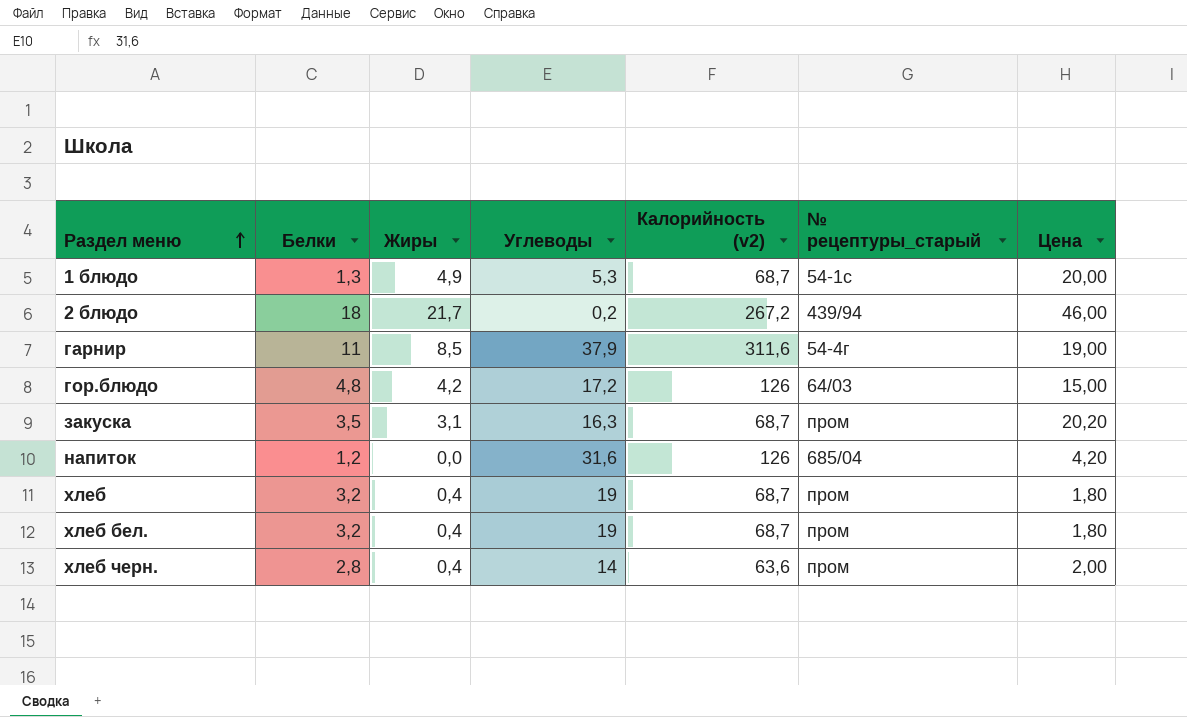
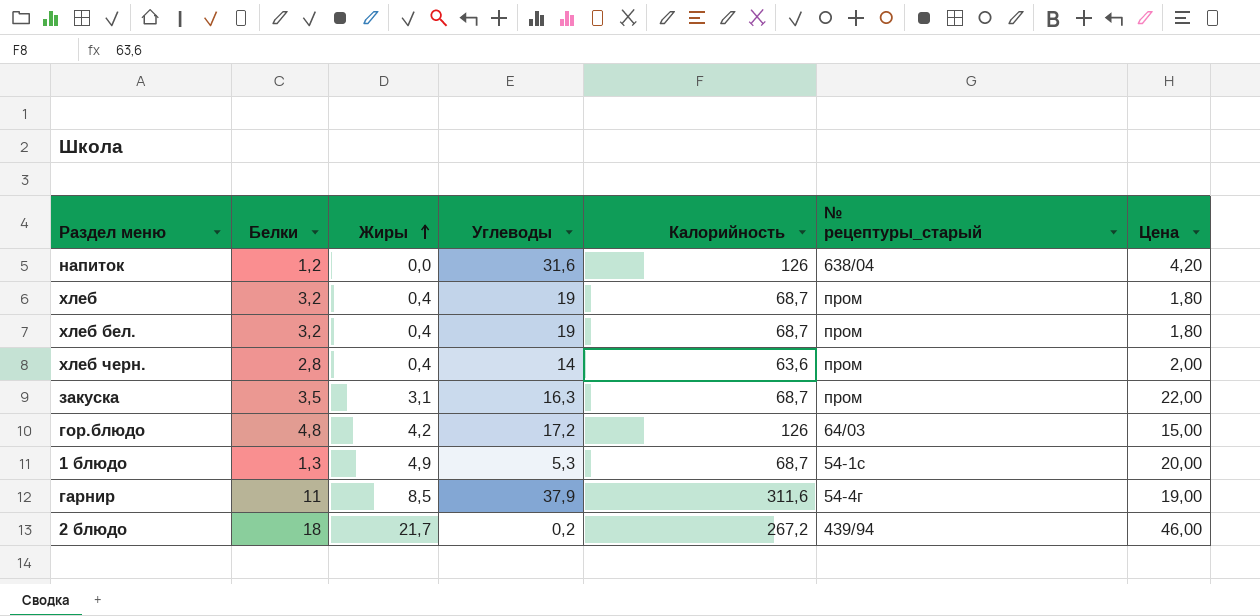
row order: Раздел меню ascending -> Жиры ascending
column name: Калорийность (v2) -> Калорийность
напиток | № рецептуры_старый: 685/04 -> 638/04
закуска | Цена: 20,20 -> 22,00

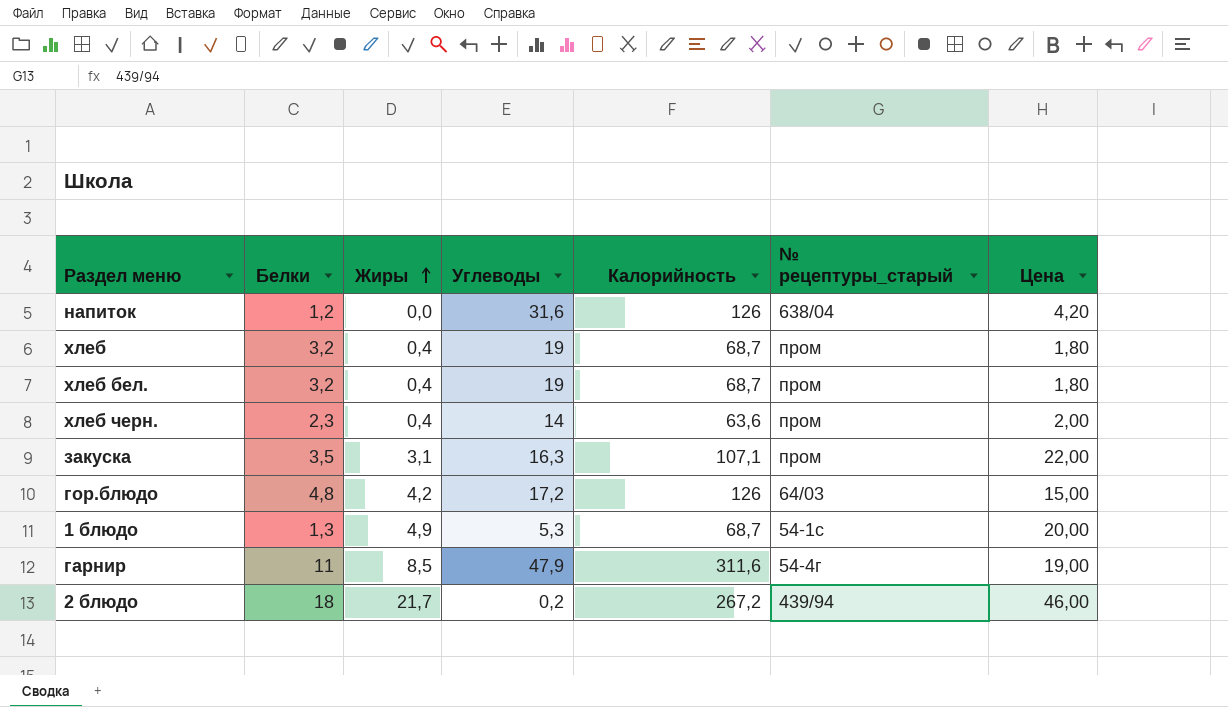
хлеб черн. | Белки: 2,8 -> 2,3
закуска | Калорийность: 68,7 -> 107,1
гарнир | Углеводы: 37,9 -> 47,9

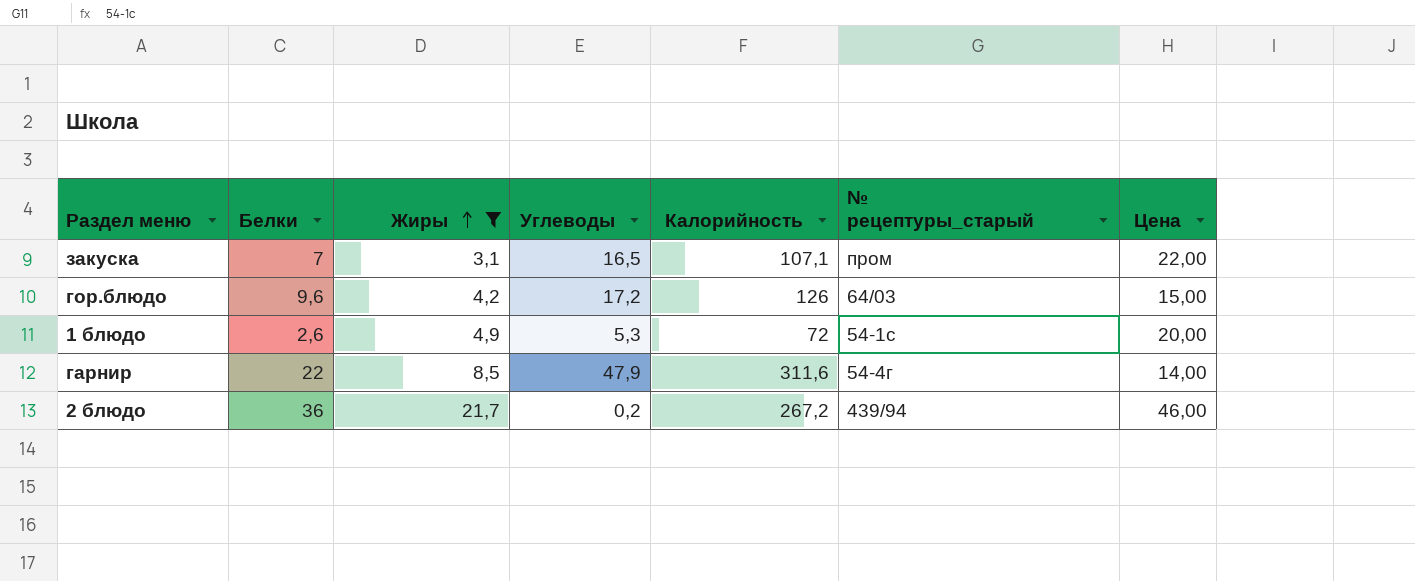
filter: none -> Жиры >= 3,1
закуска | Белки: 3,5 -> 7
закуска | Углеводы: 16,3 -> 16,5
гор.блюдо | Белки: 4,8 -> 9,6
1 блюдо | Белки: 1,3 -> 2,6
1 блюдо | Калорийность: 68,7 -> 72
гарнир | Белки: 11 -> 22
гарнир | Цена: 19,00 -> 14,00
2 блюдо | Белки: 18 -> 36

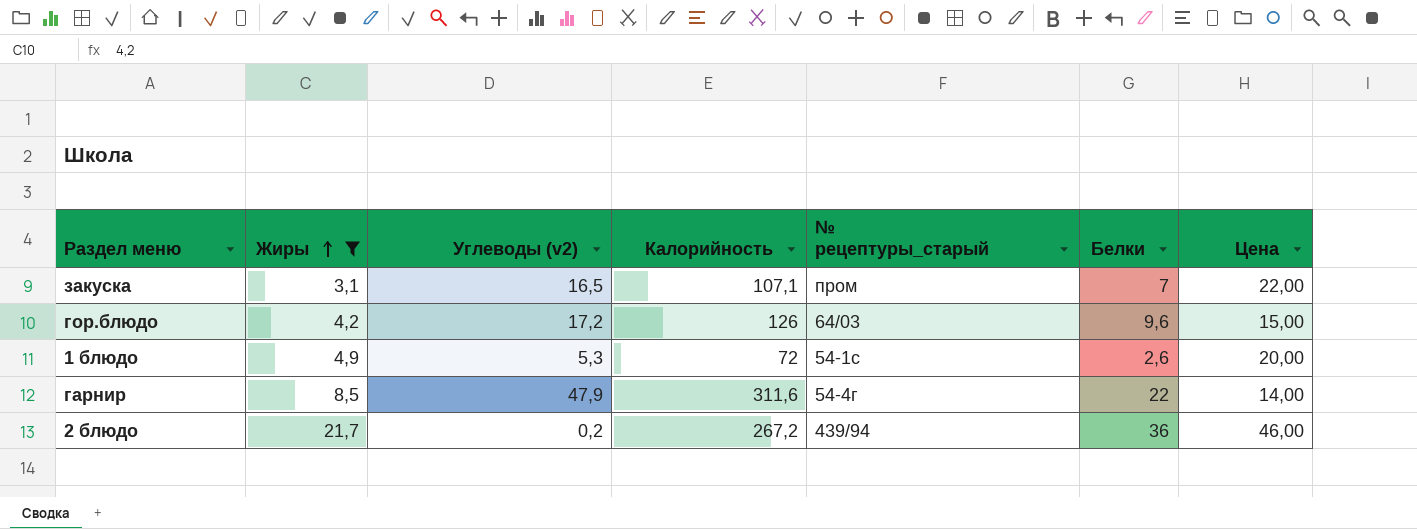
column name: Углеводы -> Углеводы (v2)
column Белки | position: 2 -> 6

